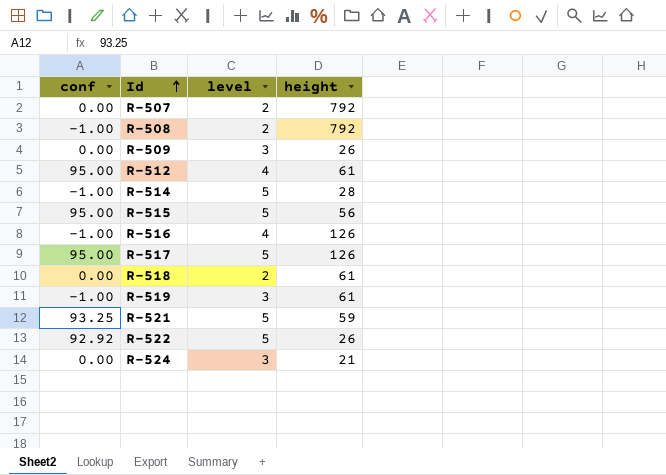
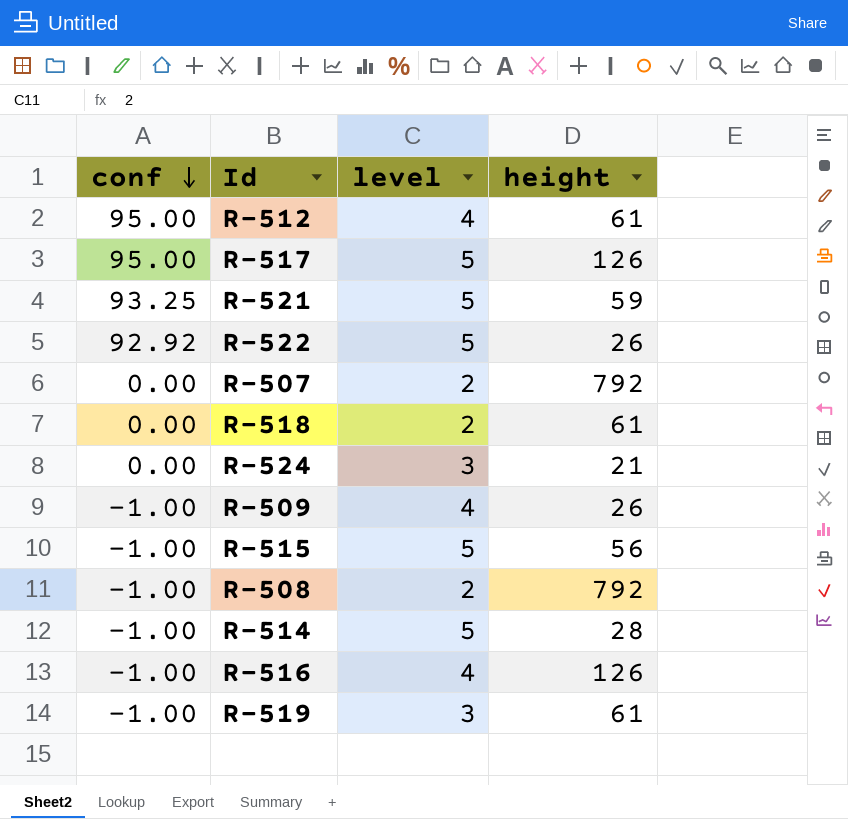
row order: Id ascending -> conf descending
R-509 | conf: 0.00 -> -1.00
R-509 | level: 3 -> 4
R-515 | conf: 95.00 -> -1.00

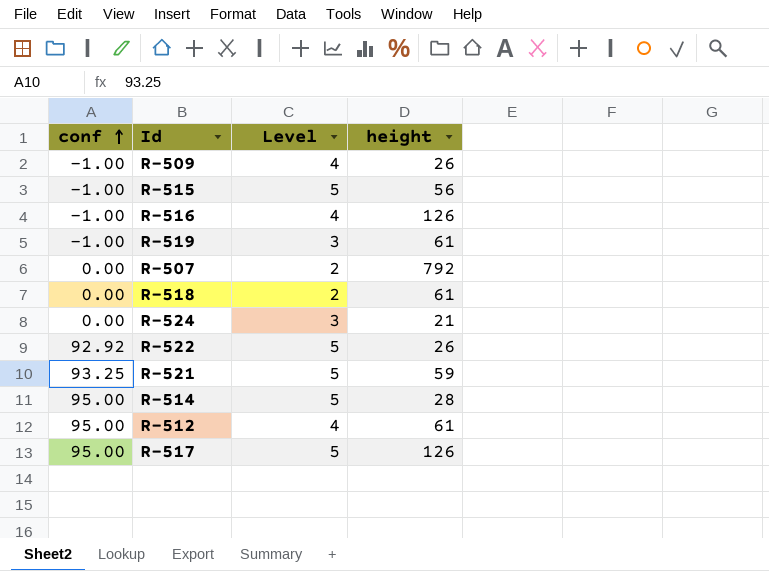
row order: conf descending -> conf ascending
column name: level -> Level
row R-508: -1.00 | 2 | 792 -> none
R-514 | conf: -1.00 -> 95.00

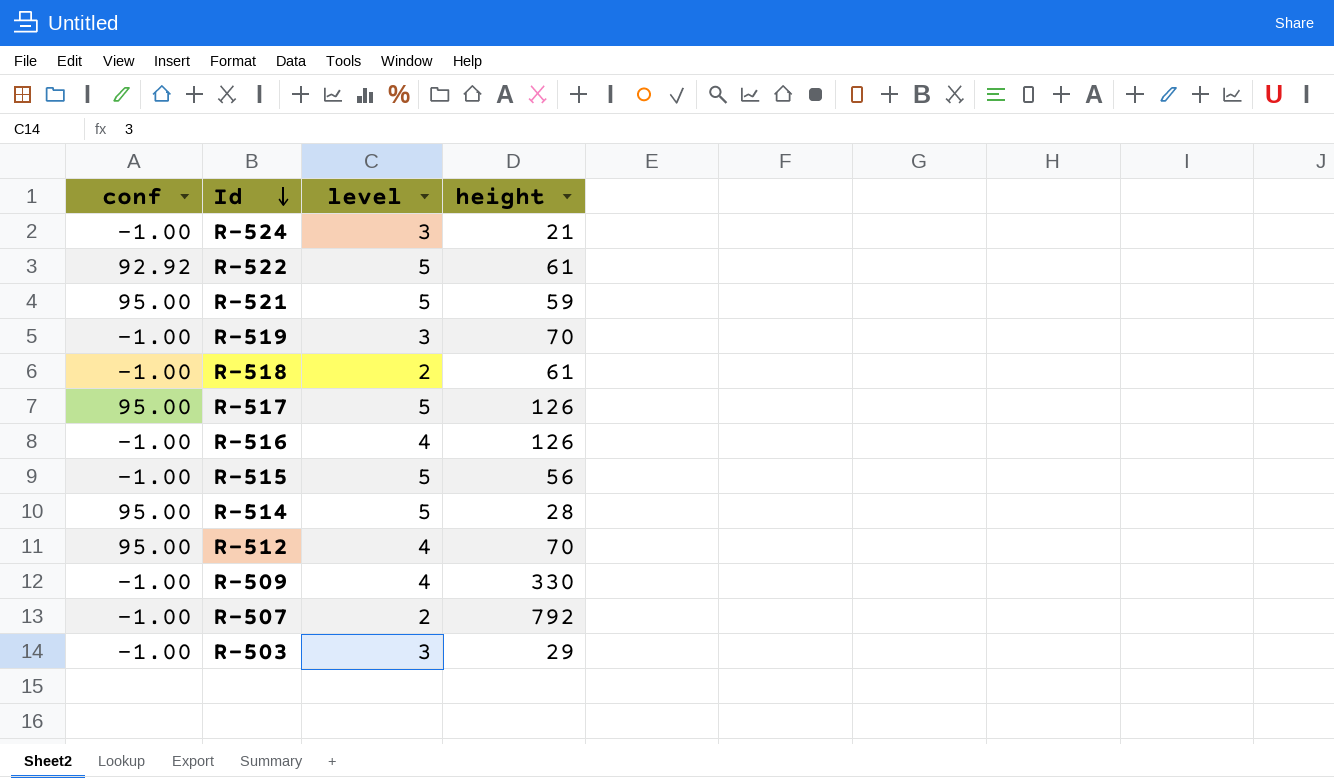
row order: conf ascending -> Id descending
column name: Level -> level
R-524 | conf: 0.00 -> -1.00
R-522 | height: 26 -> 61
R-521 | conf: 93.25 -> 95.00
R-519 | height: 61 -> 70
R-518 | conf: 0.00 -> -1.00
R-512 | height: 61 -> 70
R-509 | height: 26 -> 330
R-507 | conf: 0.00 -> -1.00
row R-503: none -> -1.00 | 3 | 29

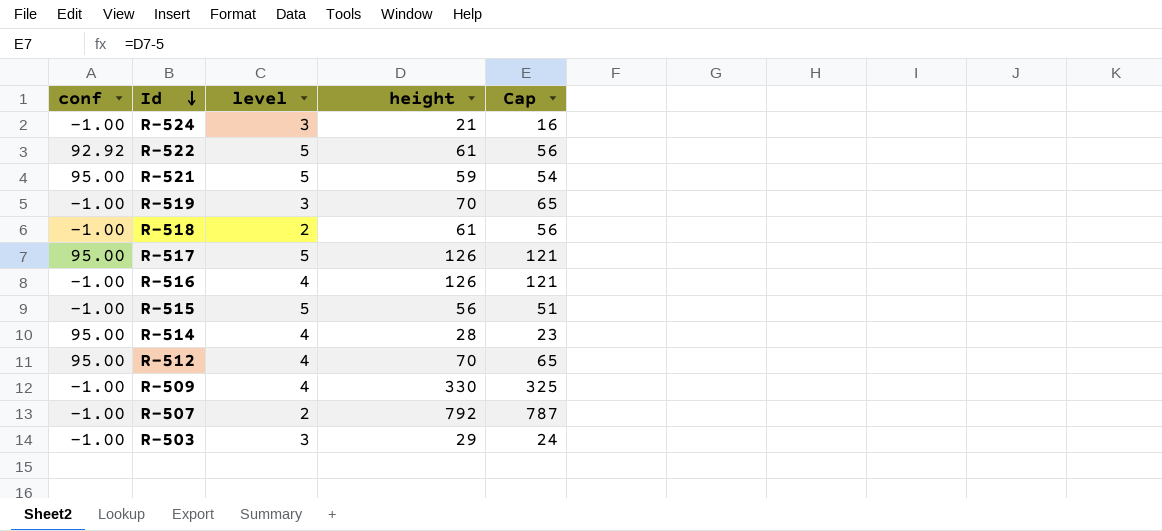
column Cap | formula: none -> [height] - 5
R-514 | level: 5 -> 4

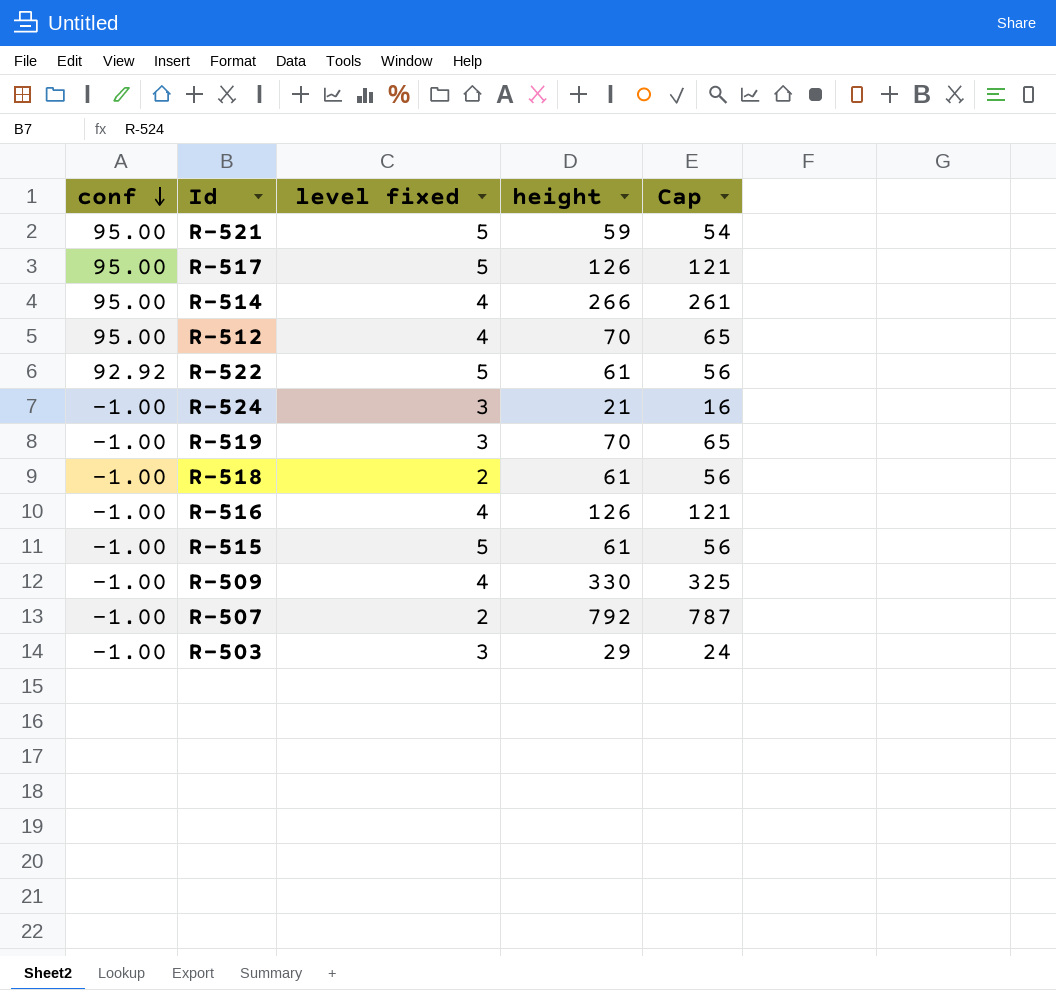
row order: Id descending -> conf descending
column name: level -> level fixed
R-514 | height: 28 -> 266
R-514 | Cap: 23 -> 261
R-515 | height: 56 -> 61
R-515 | Cap: 51 -> 56

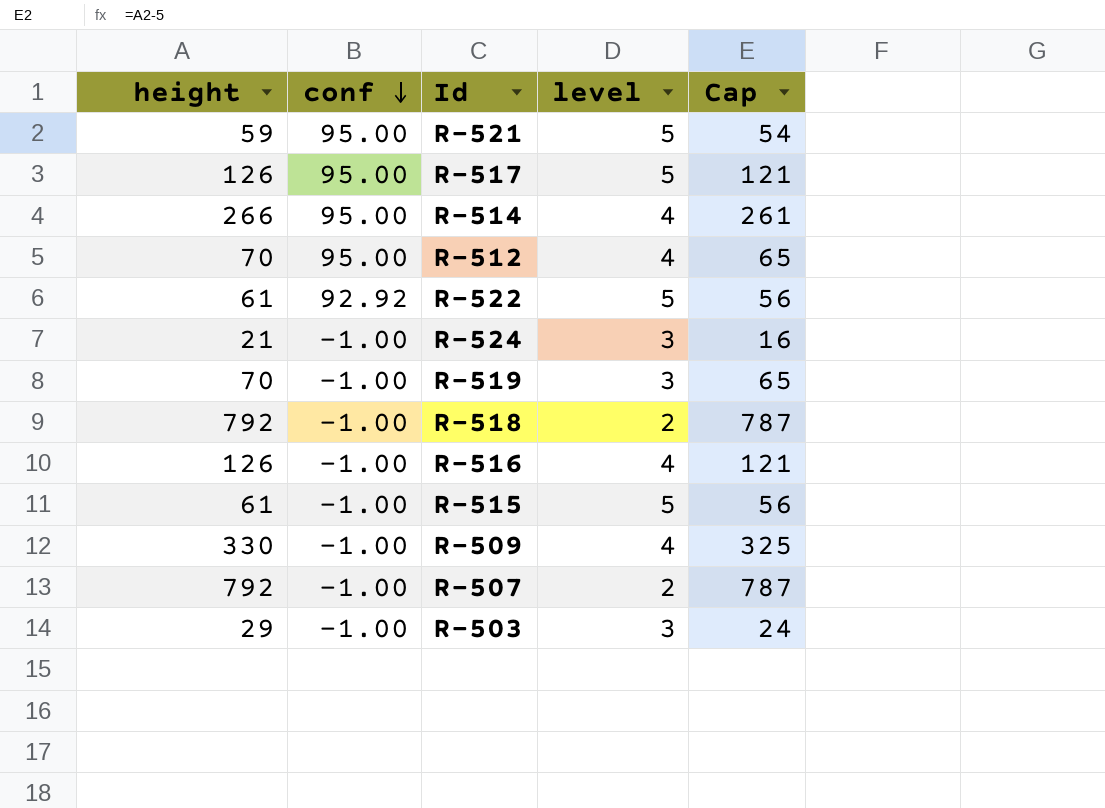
column height | position: 4 -> 1
column name: level fixed -> level
R-518 | height: 61 -> 792
R-518 | Cap: 56 -> 787

